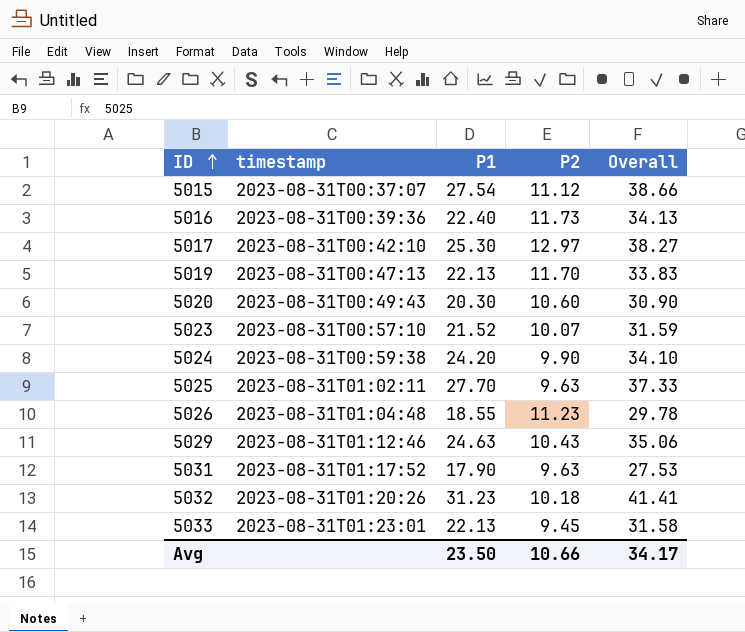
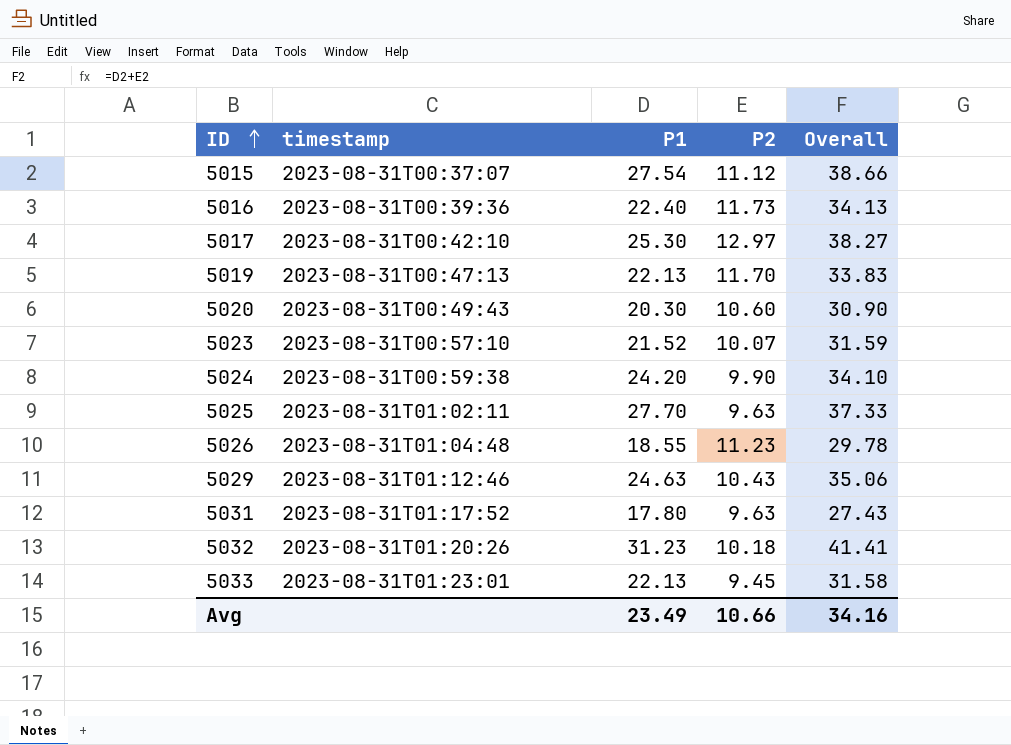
5031 | P1: 17.90 -> 17.80
5031 | Overall: 27.53 -> 27.43
Avg | P1: 23.50 -> 23.49
Avg | Overall: 34.17 -> 34.16

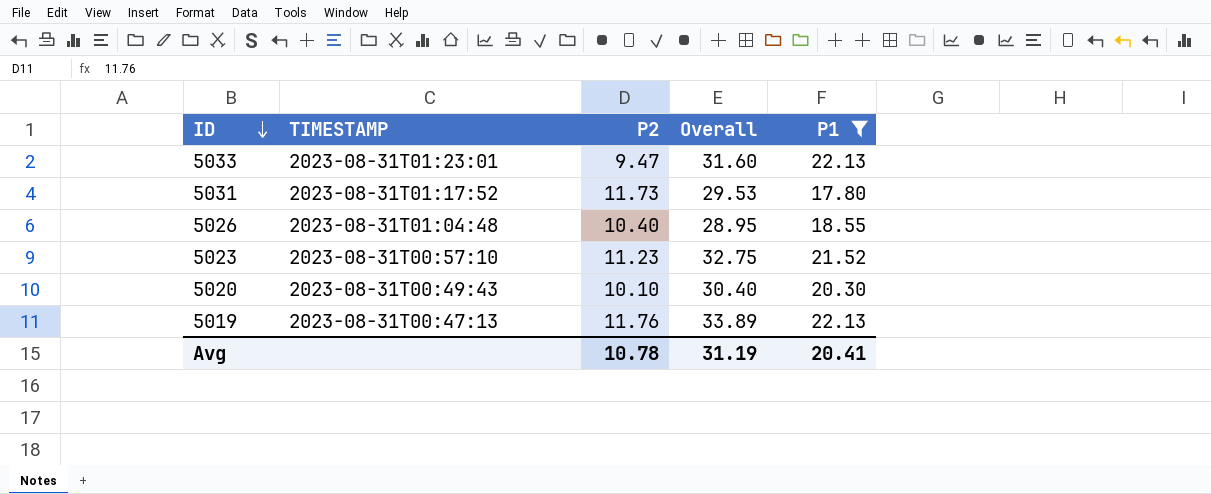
filter: none -> P1 <= 22.13
row order: ID ascending -> ID descending
column name: timestamp -> TIMESTAMP
column P1 | position: 3 -> 5
5033 | P2: 9.45 -> 9.47
5033 | Overall: 31.58 -> 31.60
5031 | P2: 9.63 -> 11.73
5031 | Overall: 27.43 -> 29.53
5026 | P2: 11.23 -> 10.40
5026 | Overall: 29.78 -> 28.95
5023 | P2: 10.07 -> 11.23
5023 | Overall: 31.59 -> 32.75
5020 | P2: 10.60 -> 10.10
5020 | Overall: 30.90 -> 30.40
5019 | P2: 11.70 -> 11.76
5019 | Overall: 33.83 -> 33.89
Avg | P2: 10.66 -> 10.78
Avg | Overall: 34.16 -> 31.19
Avg | P1: 23.49 -> 20.41

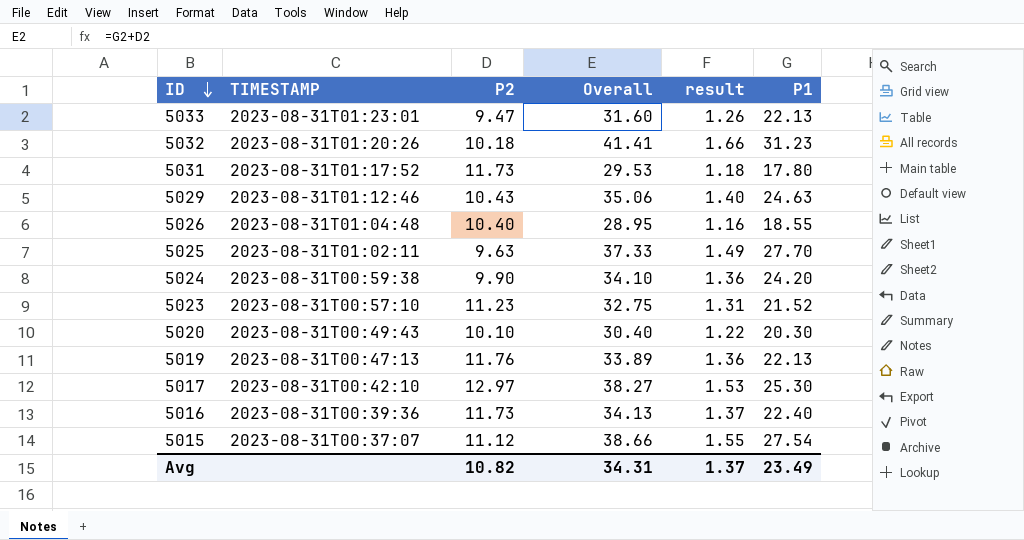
filter: P1 <= 22.13 -> none
column result | formula: none -> [Overall] * 0.04
Avg | P2: 10.78 -> 10.82
Avg | Overall: 31.19 -> 34.31
Avg | P1: 20.41 -> 23.49

